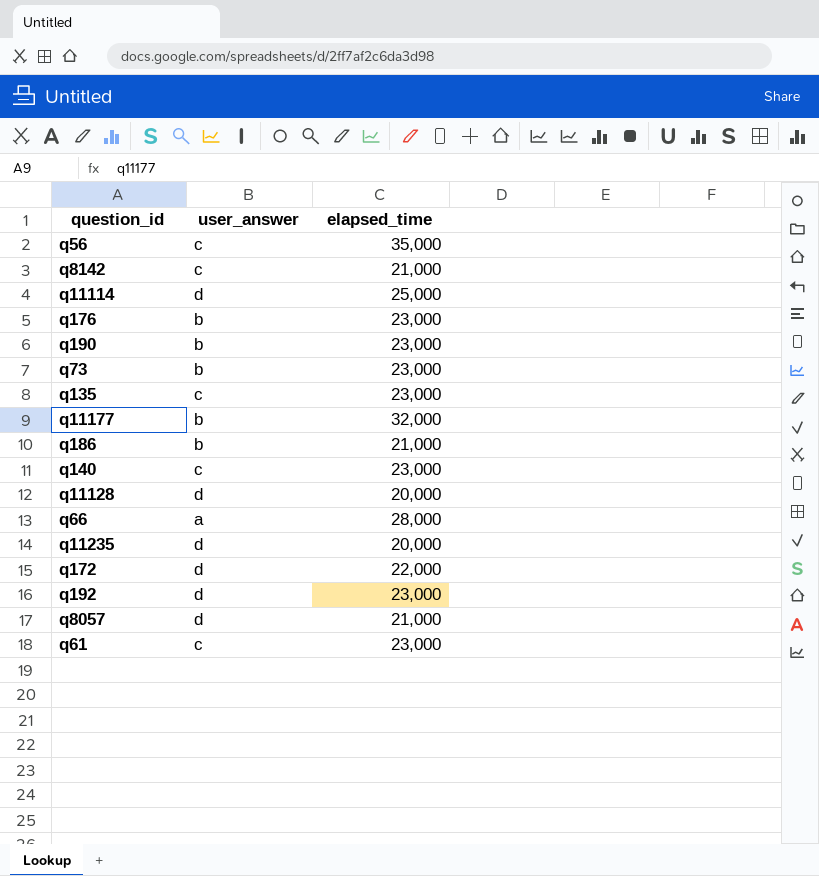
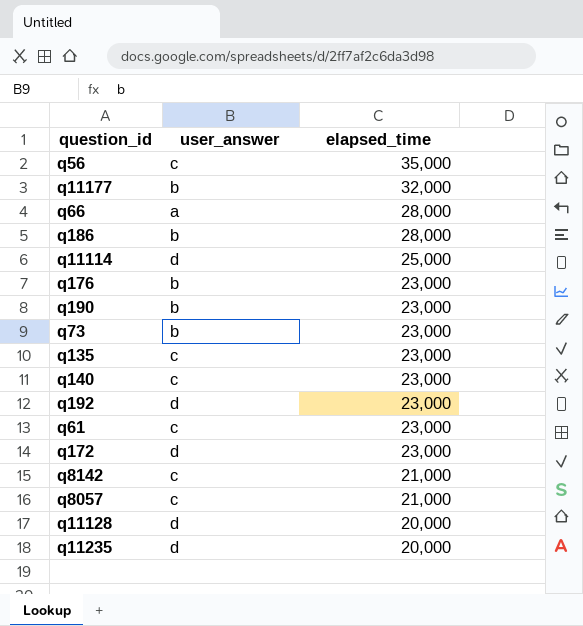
row order: none -> elapsed_time descending
q186 | elapsed_time: 21,000 -> 28,000
q172 | elapsed_time: 22,000 -> 23,000
q8057 | user_answer: d -> c

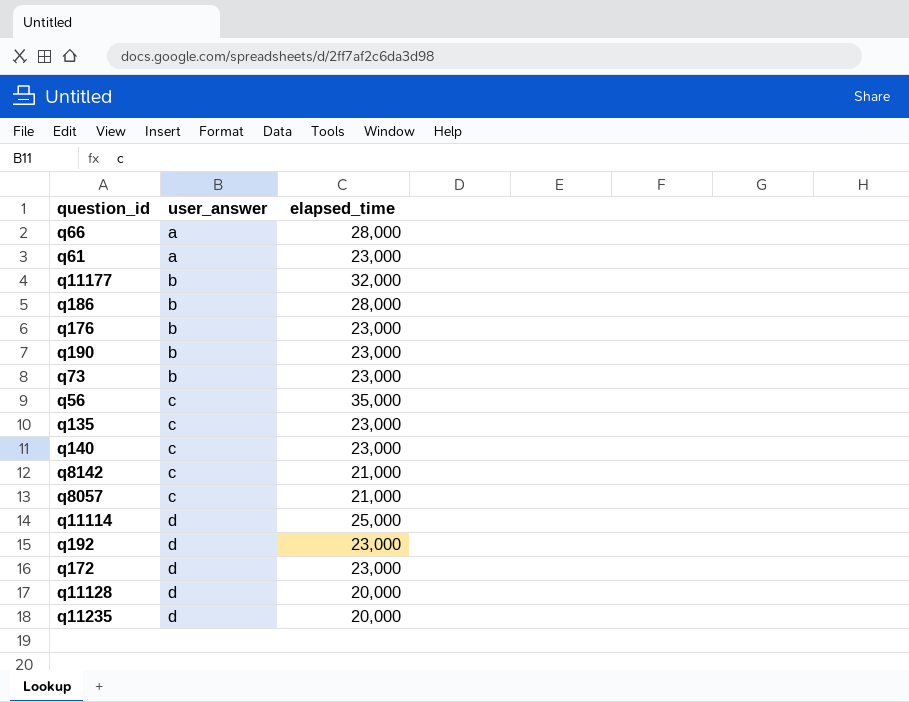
row order: elapsed_time descending -> user_answer ascending
q61 | user_answer: c -> a

